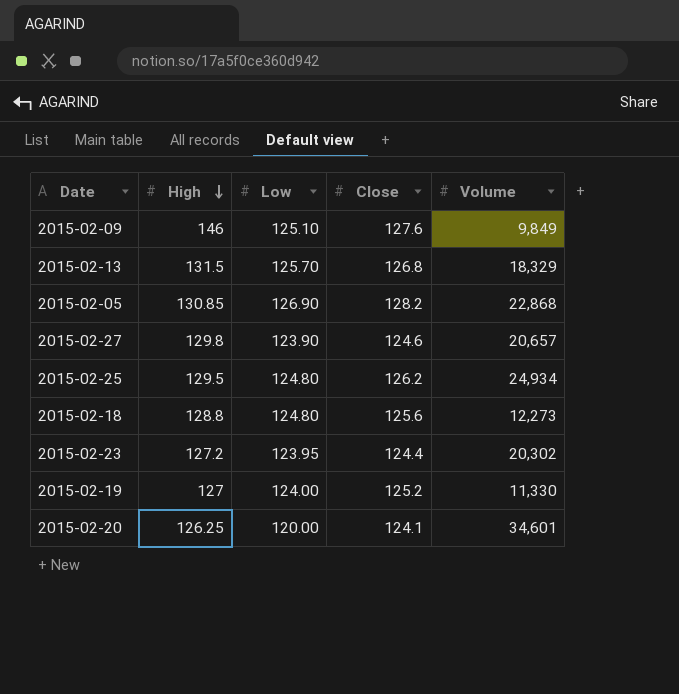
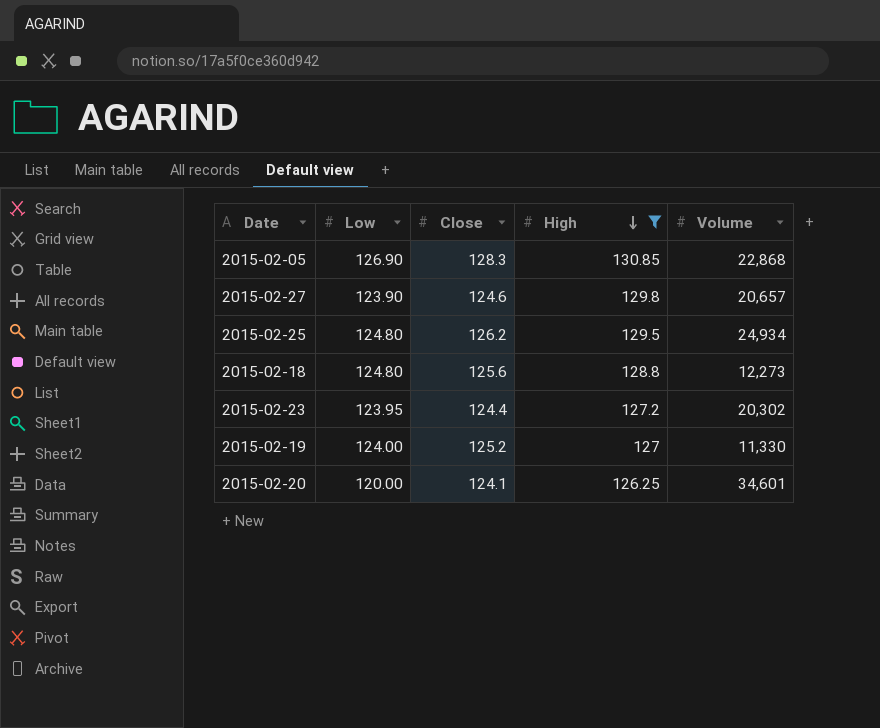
filter: none -> High <= 130.85
column High | position: 2 -> 4
2015-02-05 | Close: 128.2 -> 128.3

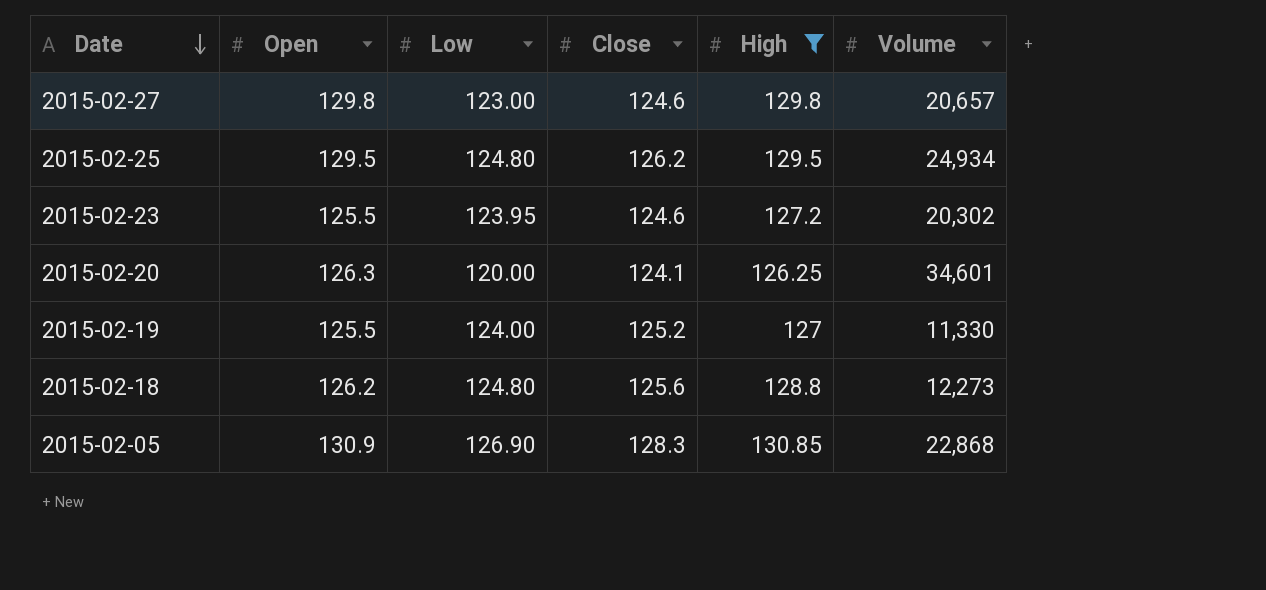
row order: High descending -> Date descending
column Open | position: none -> 2
2015-02-27 | Low: 123.90 -> 123.00
2015-02-23 | Close: 124.4 -> 124.6

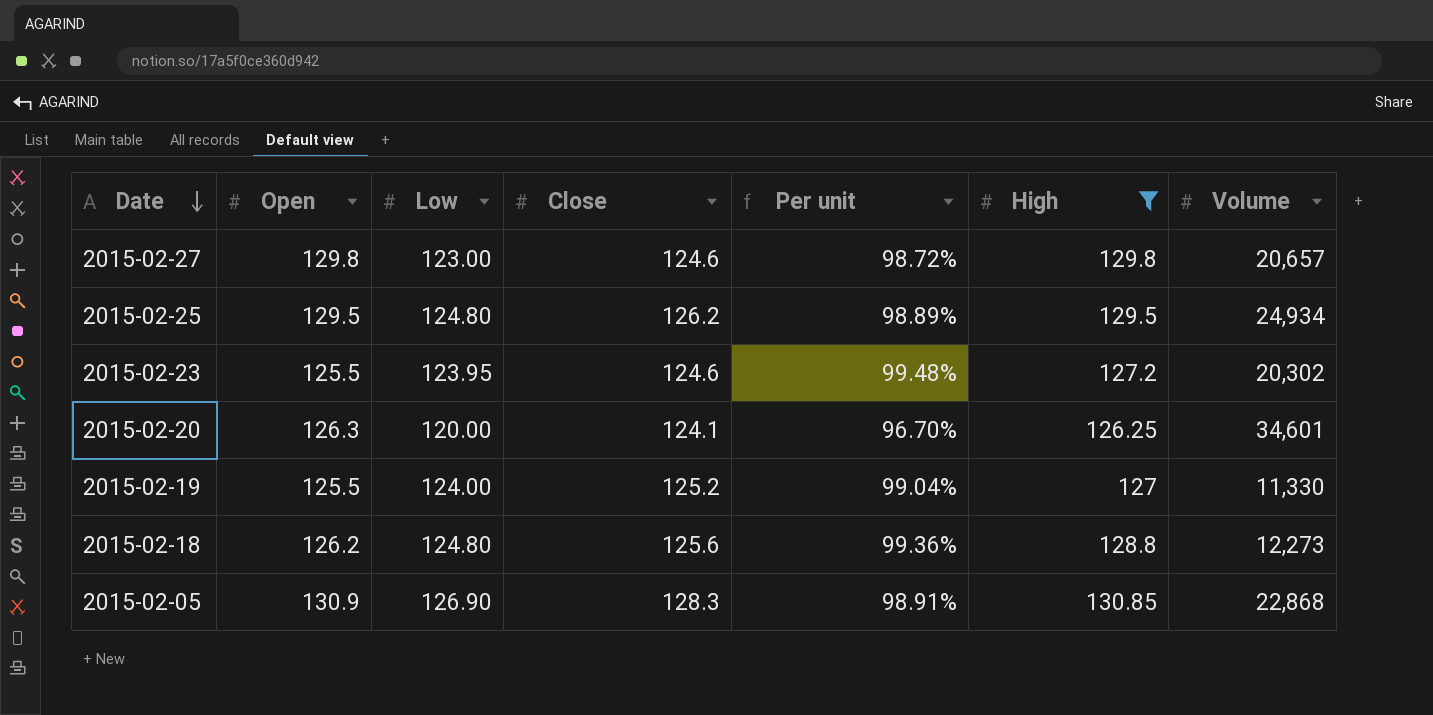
column Per unit | formula: none -> [Low] / [Close]

